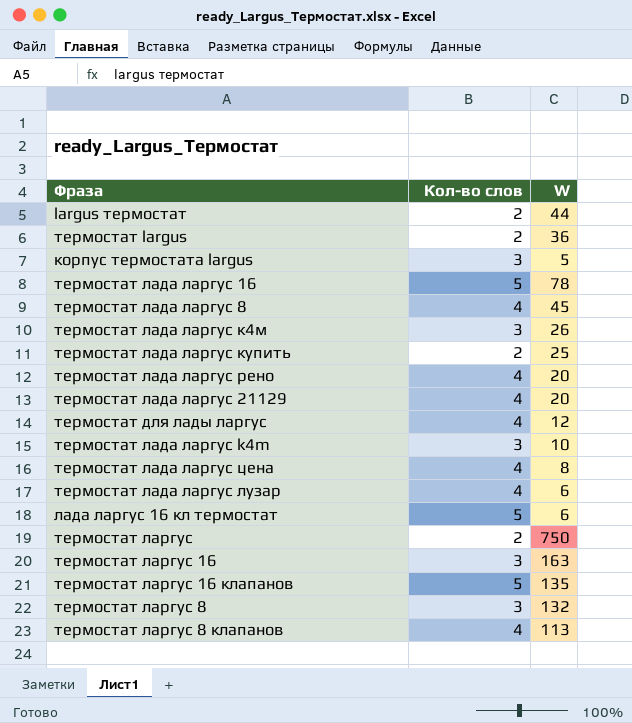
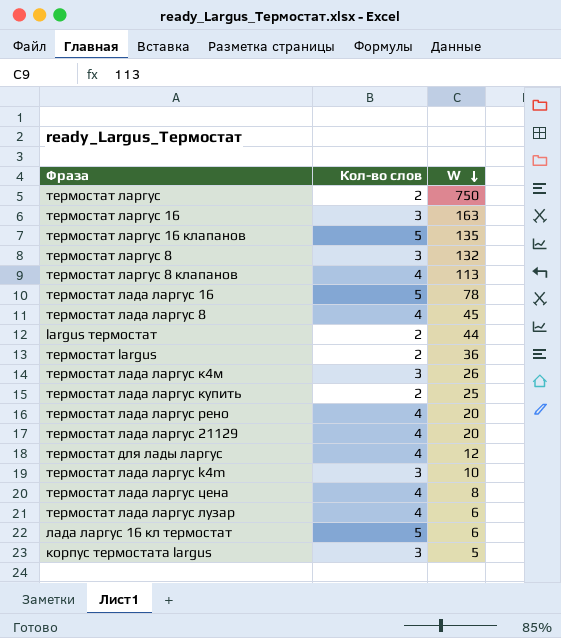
row order: none -> W descending

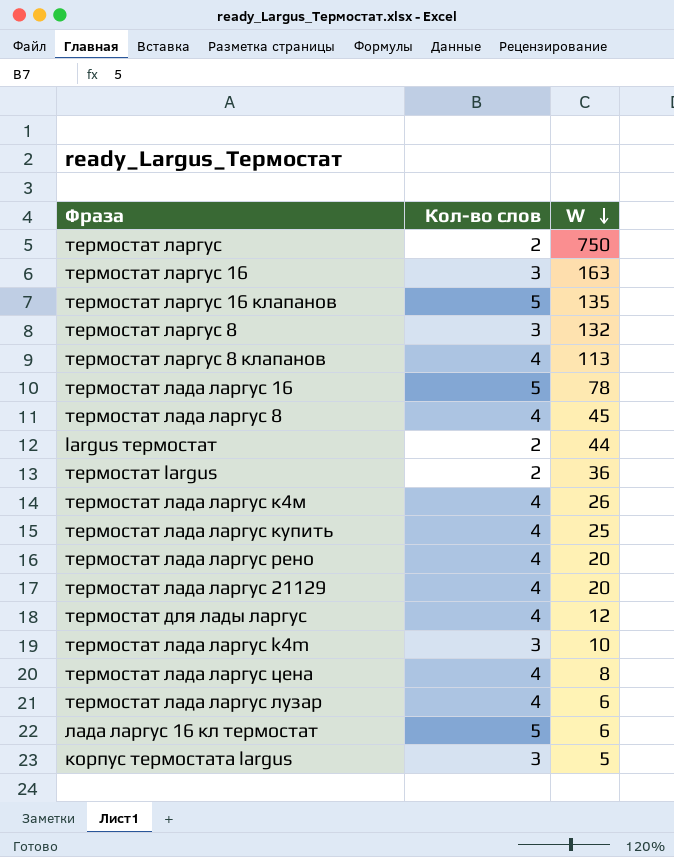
термостат лада ларгус к4м | Кол-во слов: 3 -> 4
термостат лада ларгус купить | Кол-во слов: 2 -> 4

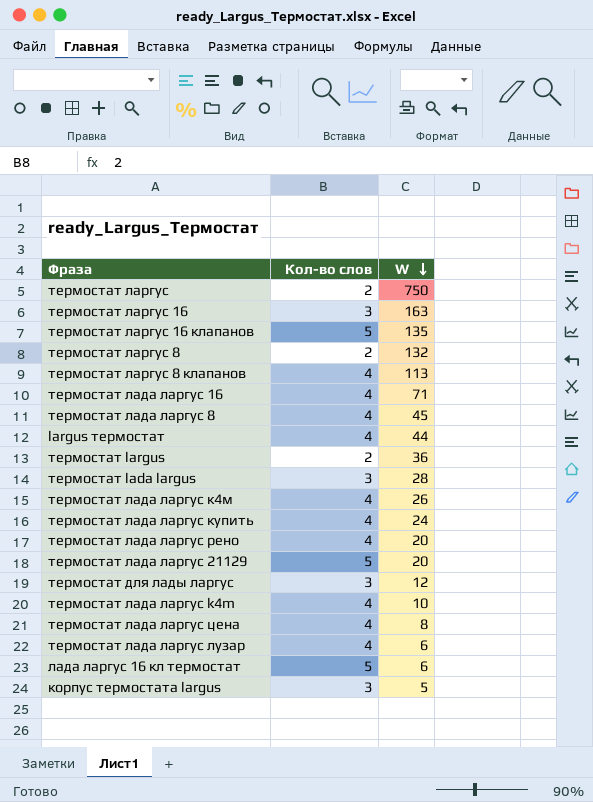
термостат ларгус 8 | Кол-во слов: 3 -> 2
термостат лада ларгус 16 | Кол-во слов: 5 -> 4
термостат лада ларгус 16 | W: 78 -> 71
largus термостат | Кол-во слов: 2 -> 4
row термостат lada largus: none -> 3 | 28
термостат лада ларгус купить | W: 25 -> 24
термостат лада ларгус 21129 | Кол-во слов: 4 -> 5
термостат для лады ларгус | Кол-во слов: 4 -> 3
термостат лада ларгус k4m | Кол-во слов: 3 -> 4

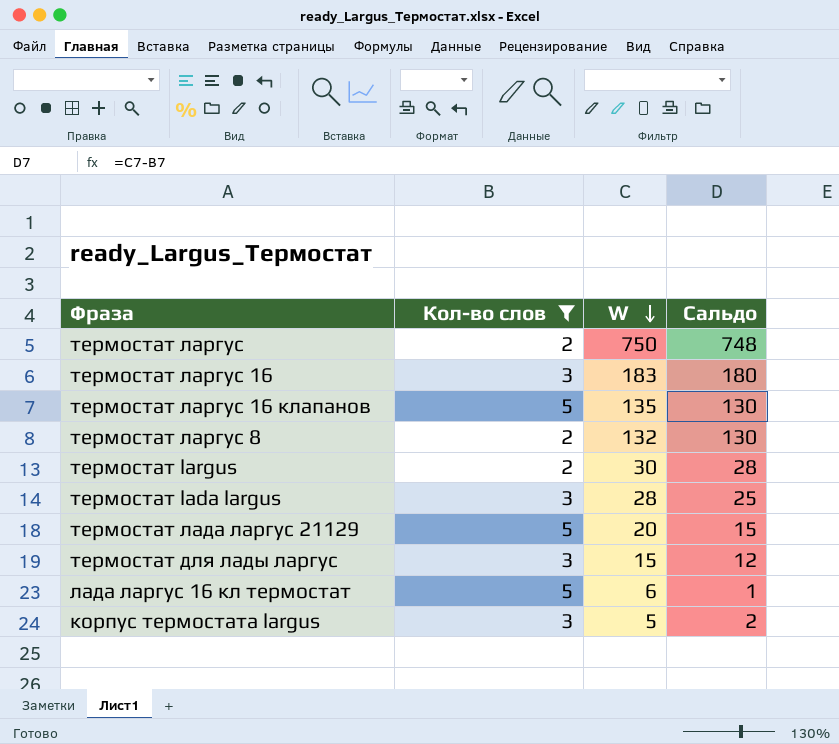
filter: none -> Кол-во слов != 4
column Сальдо | formula: none -> [W] - [Кол-во слов]
термостат ларгус 16 | W: 163 -> 183
термостат largus | W: 36 -> 30
термостат для лады ларгус | W: 12 -> 15

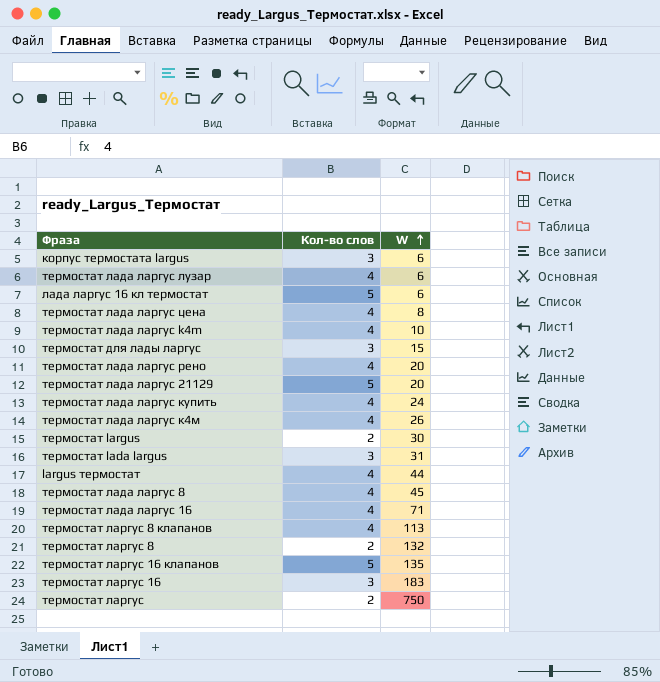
filter: Кол-во слов != 4 -> none
row order: W descending -> W ascending
column Сальдо | formula: [W] - [Кол-во слов] -> none
корпус термостата largus | W: 5 -> 6
термостат lada largus | W: 28 -> 31

